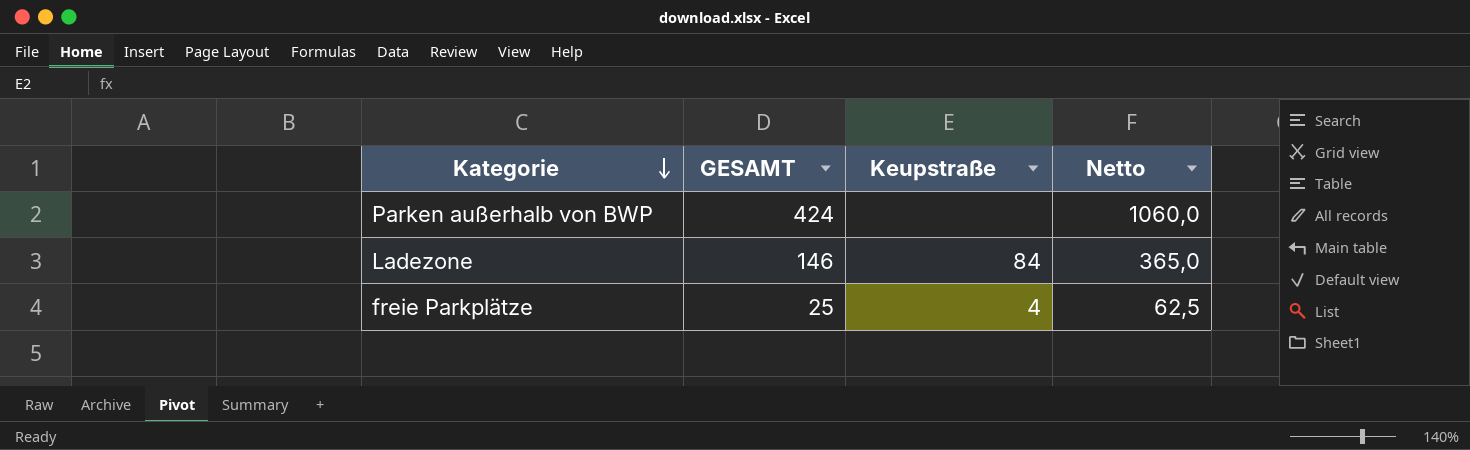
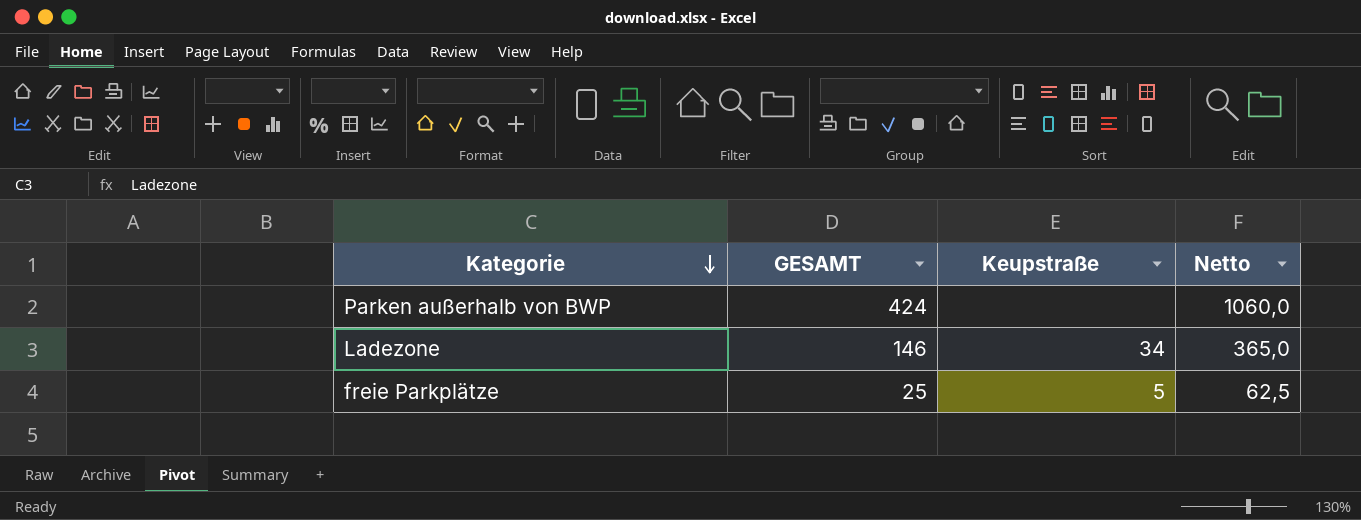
Ladezone | Keupstraße: 84 -> 34
freie Parkplätze | Keupstraße: 4 -> 5

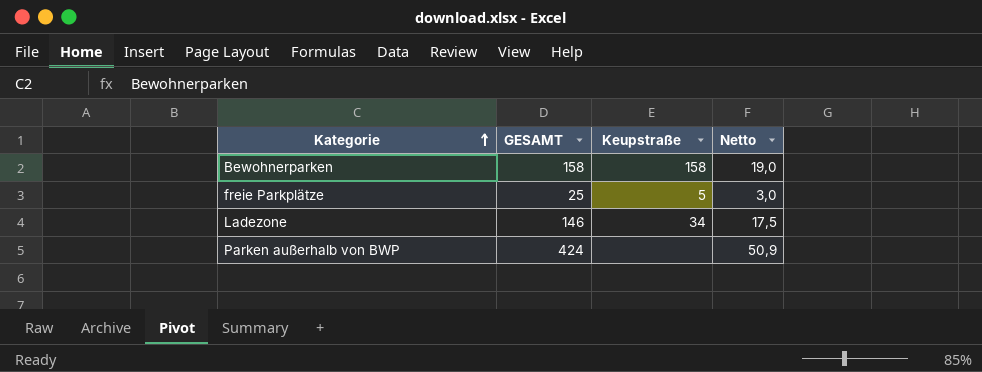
row order: Kategorie descending -> Kategorie ascending
column Netto | formula: [GESAMT] * 2,5 -> [GESAMT] * 0,12
row Bewohnerparken: none -> 158 | 158 | 19,0

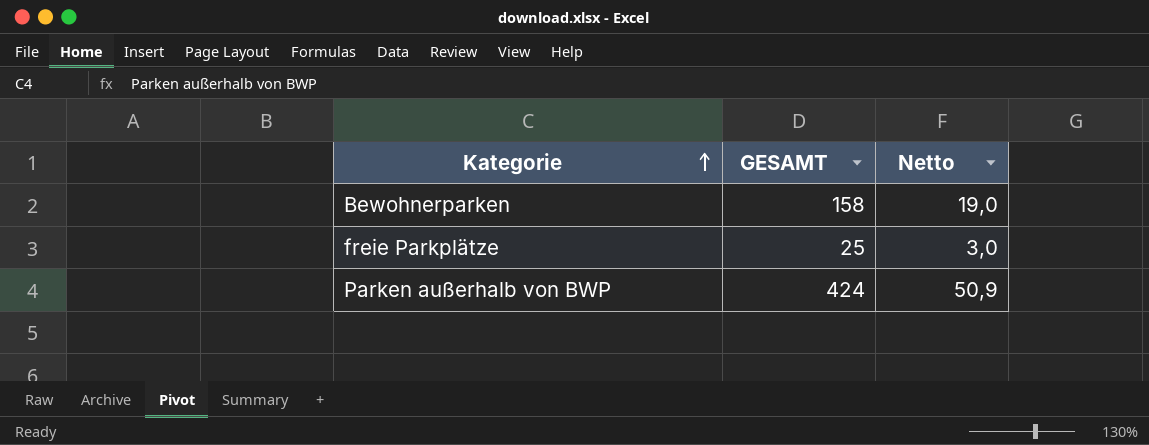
column Keupstraße | position: 3 -> none
row Ladezone: 146 | 34 | 17,5 -> none

